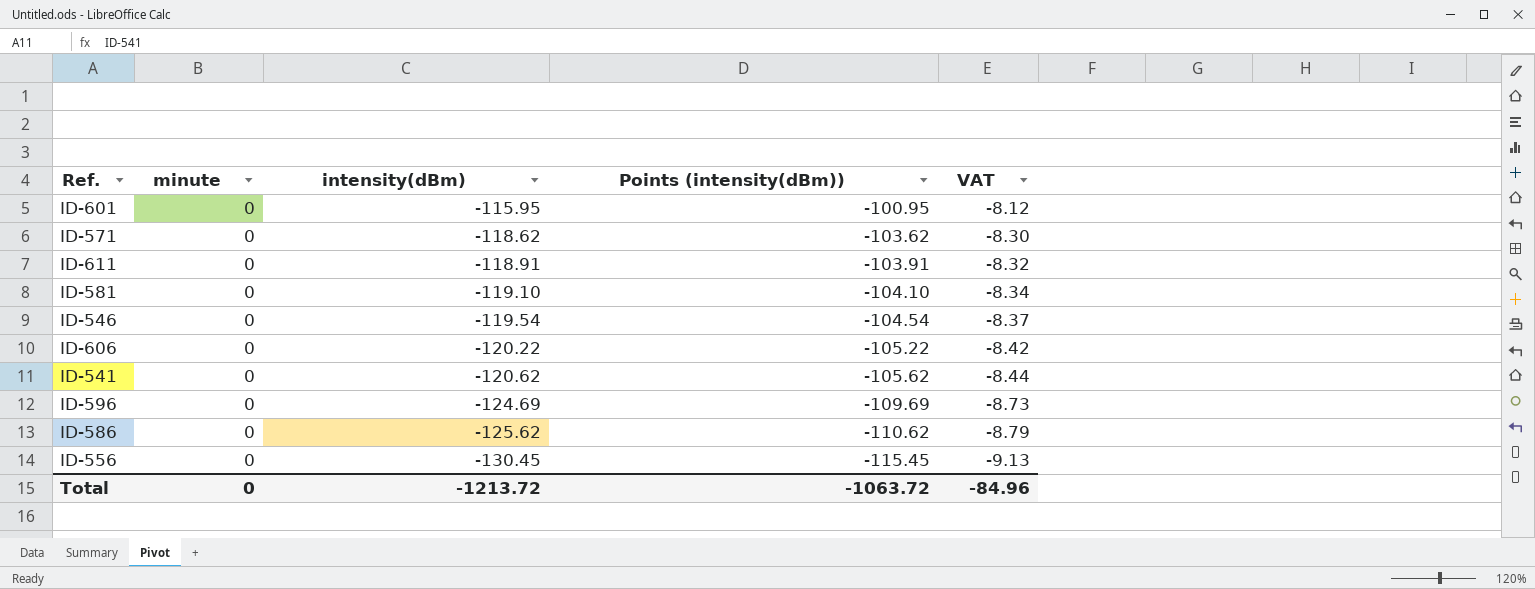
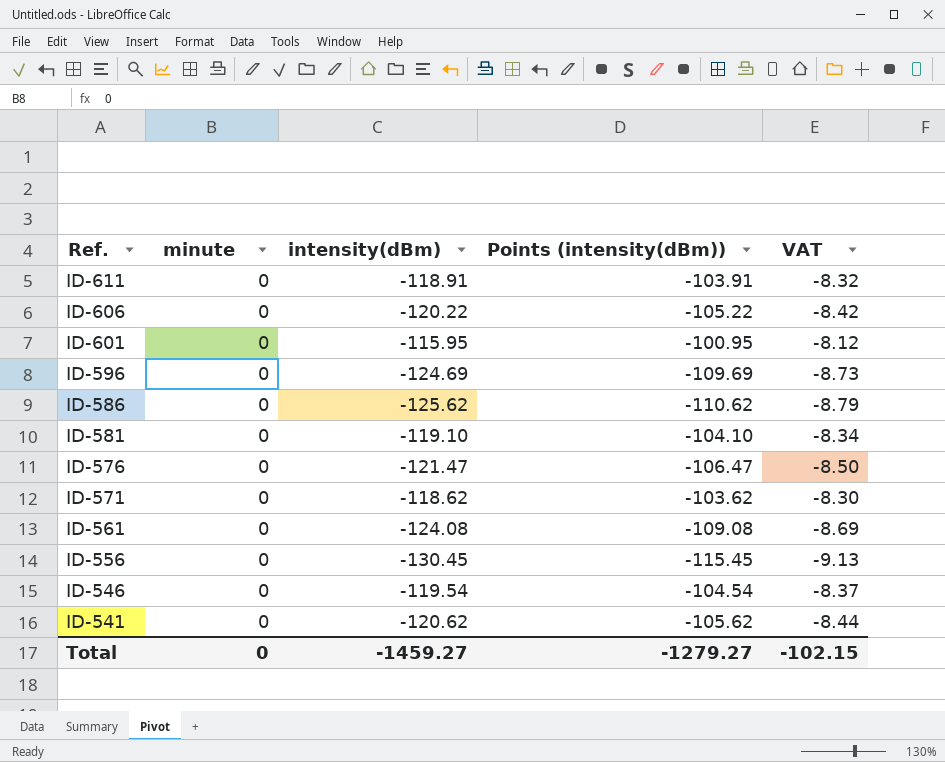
row order: intensity(dBm) descending -> Ref. descending
row ID-576: none -> 0 | -121.47 | -106.47 | -8.50
row ID-561: none -> 0 | -124.08 | -109.08 | -8.69
Total | intensity(dBm): -1213.72 -> -1459.27
Total | Points (intensity(dBm)): -1063.72 -> -1279.27
Total | VAT: -84.96 -> -102.15

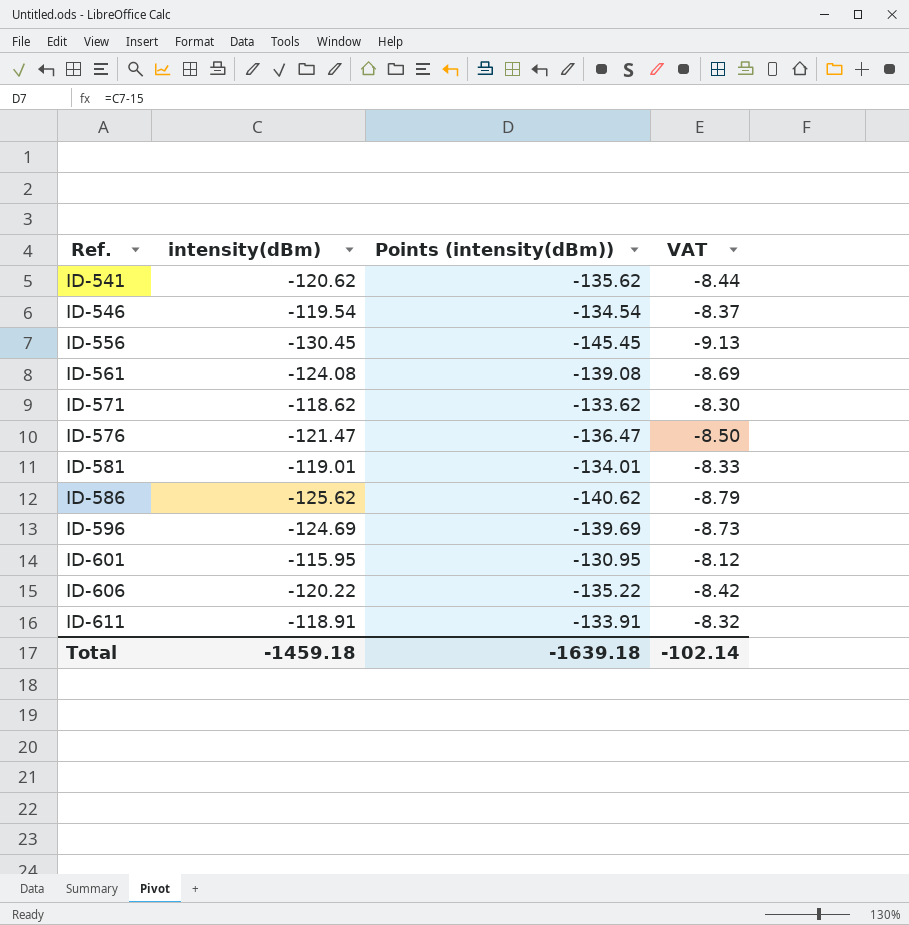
row order: Ref. descending -> Ref. ascending
column minute | position: 2 -> none
column Points (intensity(dBm)) | formula: [intensity(dBm)] + 15 -> [intensity(dBm)] - 15
ID-581 | intensity(dBm): -119.10 -> -119.01
ID-581 | VAT: -8.34 -> -8.33
Total | intensity(dBm): -1459.27 -> -1459.18
Total | Points (intensity(dBm)): -1279.27 -> -1639.18
Total | VAT: -102.15 -> -102.14

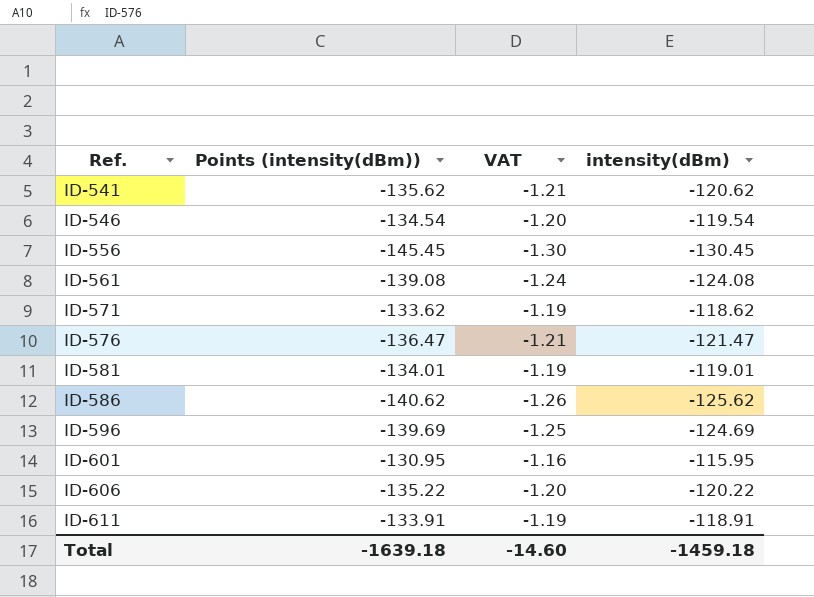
column VAT | formula: [intensity(dBm)] * 0.07 -> [intensity(dBm)] * 0.01
column intensity(dBm) | position: 2 -> 4
Total | VAT: -102.14 -> -14.60

